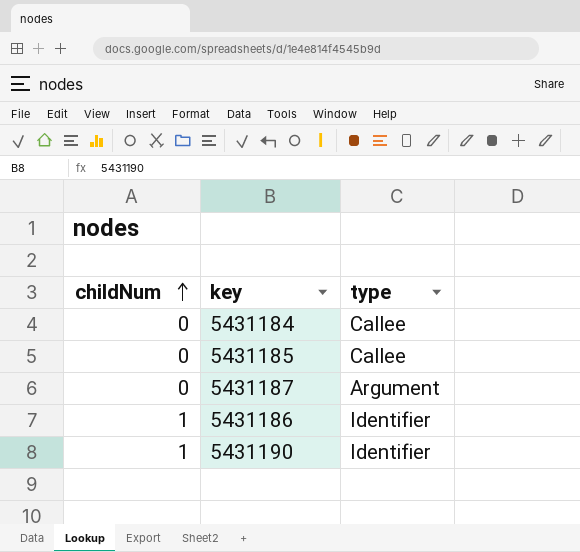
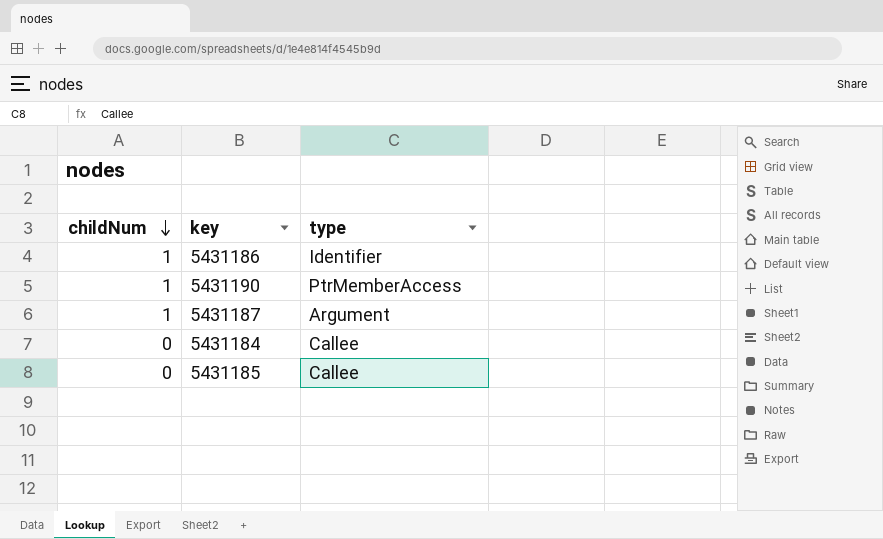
row order: childNum ascending -> childNum descending
5431190 | type: Identifier -> PtrMemberAccess
5431187 | childNum: 0 -> 1

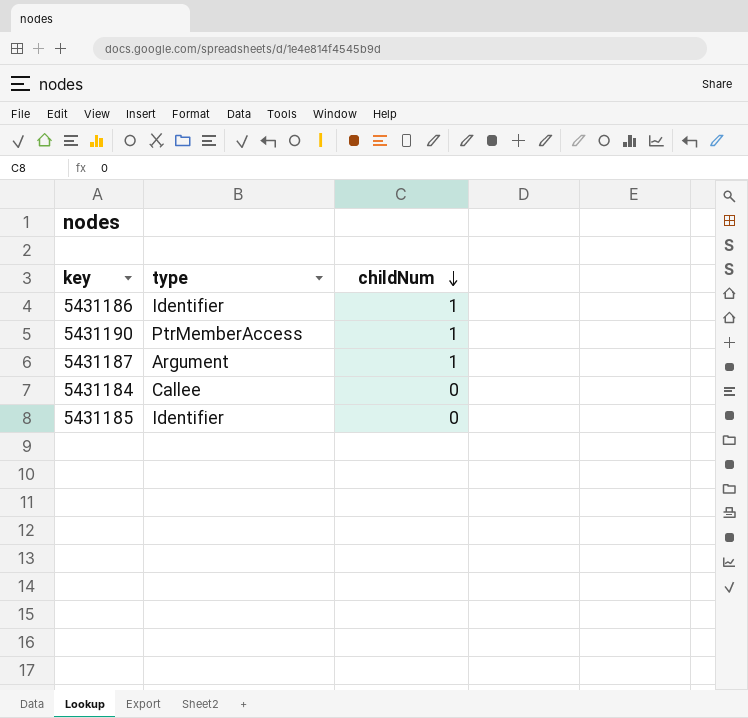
column childNum | position: 1 -> 3
5431185 | type: Callee -> Identifier

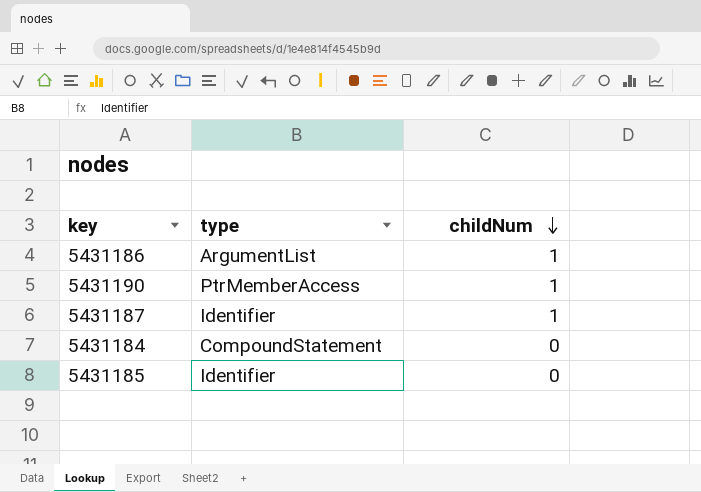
5431186 | type: Identifier -> ArgumentList
5431187 | type: Argument -> Identifier
5431184 | type: Callee -> CompoundStatement

